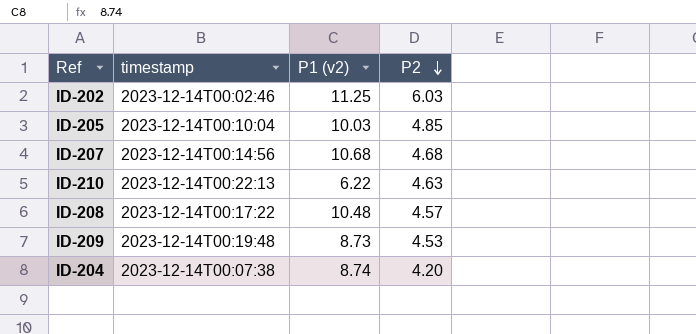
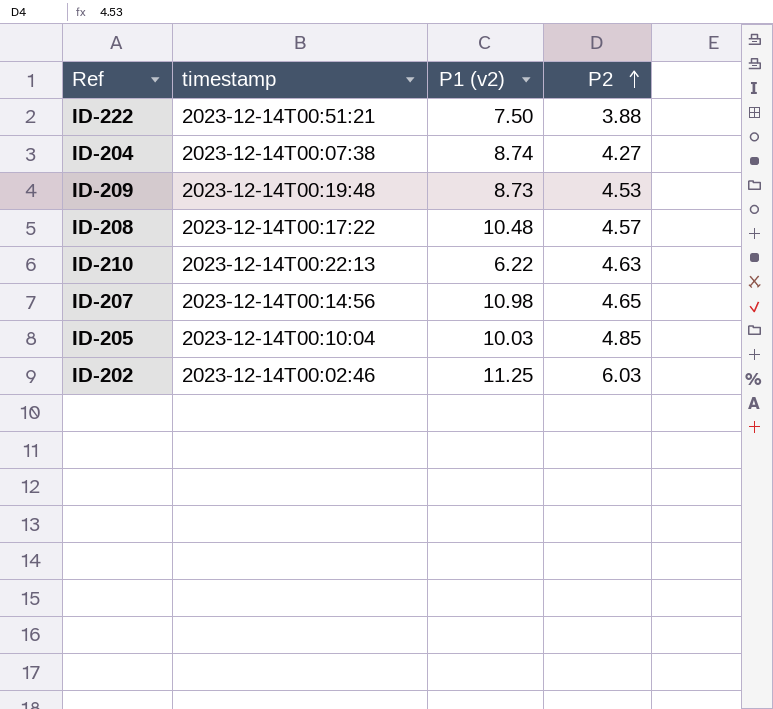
row order: P2 descending -> P2 ascending
row ID-222: none -> 2023-12-14T00:51:21 | 7.50 | 3.88
ID-204 | P2: 4.20 -> 4.27
ID-207 | P1 (v2): 10.68 -> 10.98
ID-207 | P2: 4.68 -> 4.65

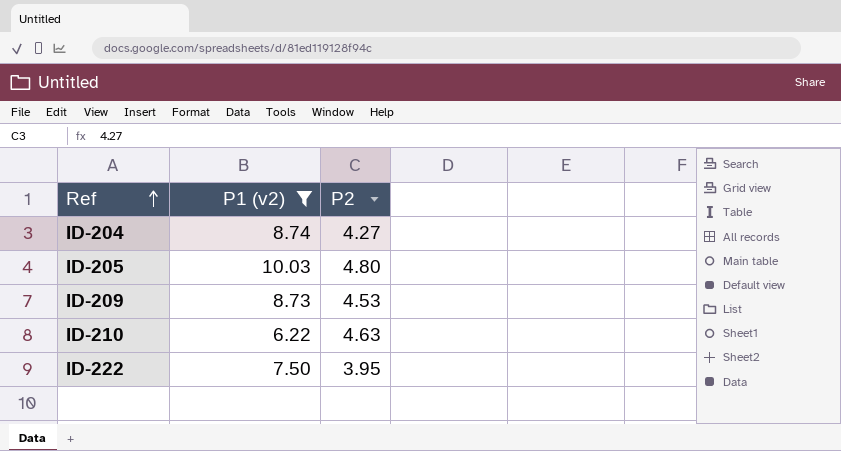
filter: none -> P1 (v2) <= 10.03
row order: P2 ascending -> Ref ascending
column timestamp | position: 2 -> none
ID-205 | P2: 4.85 -> 4.80
ID-222 | P2: 3.88 -> 3.95

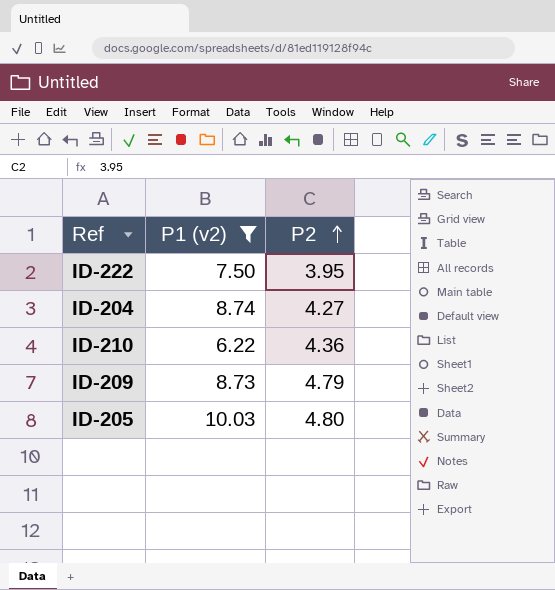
row order: Ref ascending -> P2 ascending
ID-210 | P2: 4.63 -> 4.36
ID-209 | P2: 4.53 -> 4.79

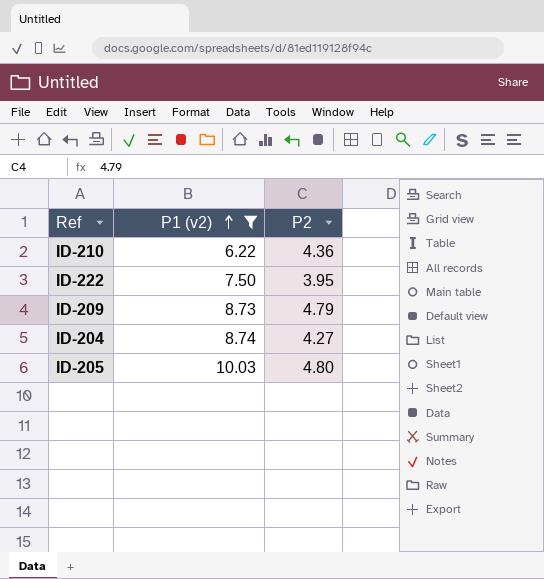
row order: P2 ascending -> P1 (v2) ascending

